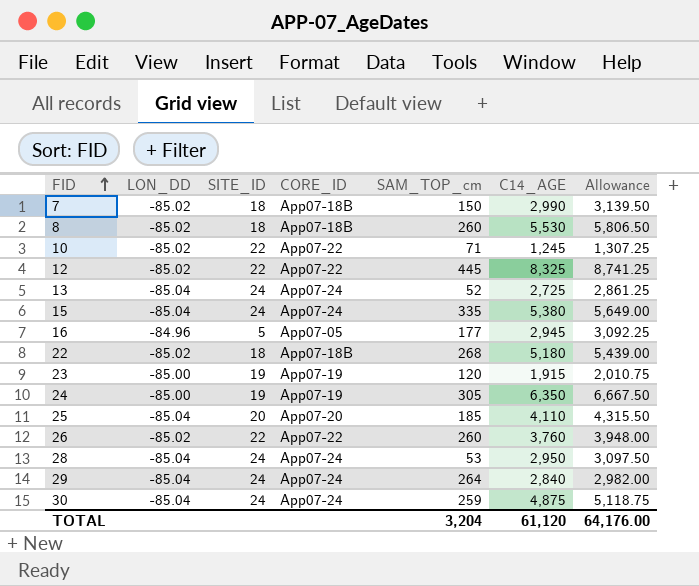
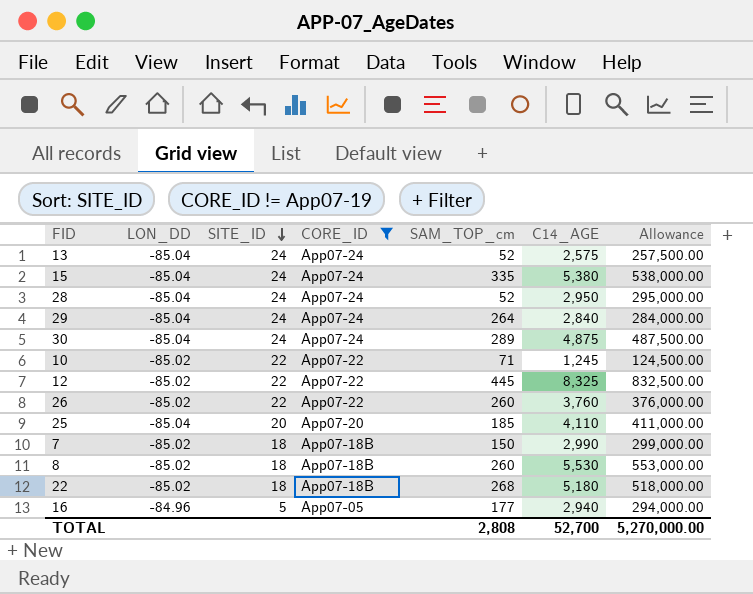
filter: none -> CORE_ID != App07-19
row order: FID ascending -> SITE_ID descending
column Allowance | formula: [C14_AGE] * 1.05 -> [C14_AGE] * 100
13 | C14_AGE: 2,725 -> 2,575
28 | SAM_TOP_cm: 53 -> 52
30 | SAM_TOP_cm: 259 -> 289
16 | C14_AGE: 2,945 -> 2,940
TOTAL | SAM_TOP_cm: 3,204 -> 2,808
TOTAL | C14_AGE: 61,120 -> 52,700
TOTAL | Allowance: 64,176.00 -> 5,270,000.00

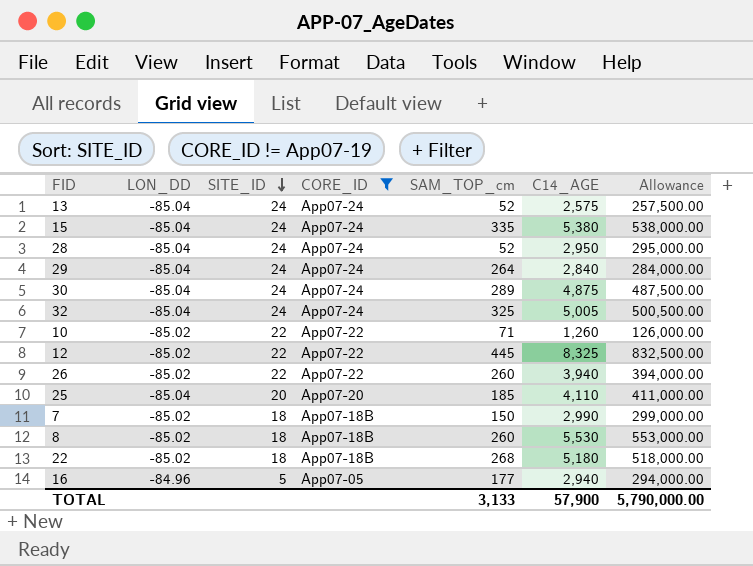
row 32: none -> -85.04 | 24 | App07-24 | 325 | 5,005 | 500,500.00
10 | C14_AGE: 1,245 -> 1,260
10 | Allowance: 124,500.00 -> 126,000.00
26 | C14_AGE: 3,760 -> 3,940
26 | Allowance: 376,000.00 -> 394,000.00
TOTAL | SAM_TOP_cm: 2,808 -> 3,133
TOTAL | C14_AGE: 52,700 -> 57,900
TOTAL | Allowance: 5,270,000.00 -> 5,790,000.00

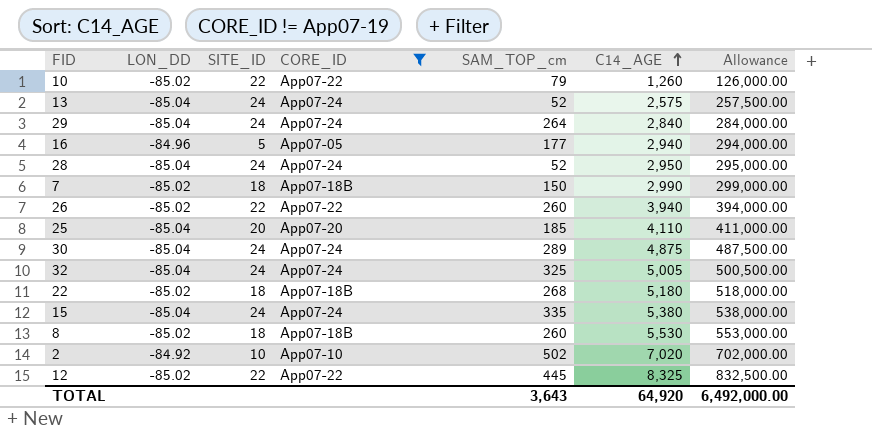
row order: SITE_ID descending -> C14_AGE ascending
10 | SAM_TOP_cm: 71 -> 79
row 2: none -> -84.92 | 10 | App07-10 | 502 | 7,020 | 702,000.00
TOTAL | SAM_TOP_cm: 3,133 -> 3,643
TOTAL | C14_AGE: 57,900 -> 64,920
TOTAL | Allowance: 5,790,000.00 -> 6,492,000.00

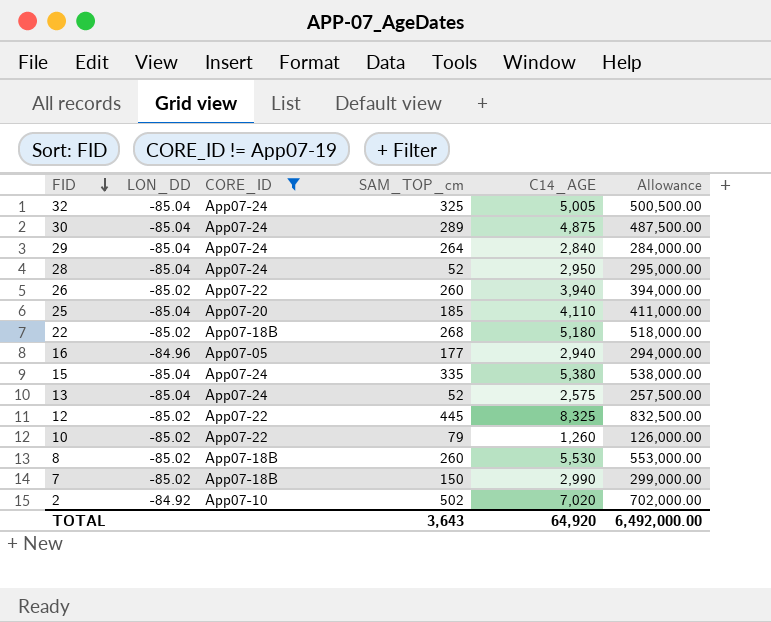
row order: C14_AGE ascending -> FID descending
column SITE_ID | position: 3 -> none

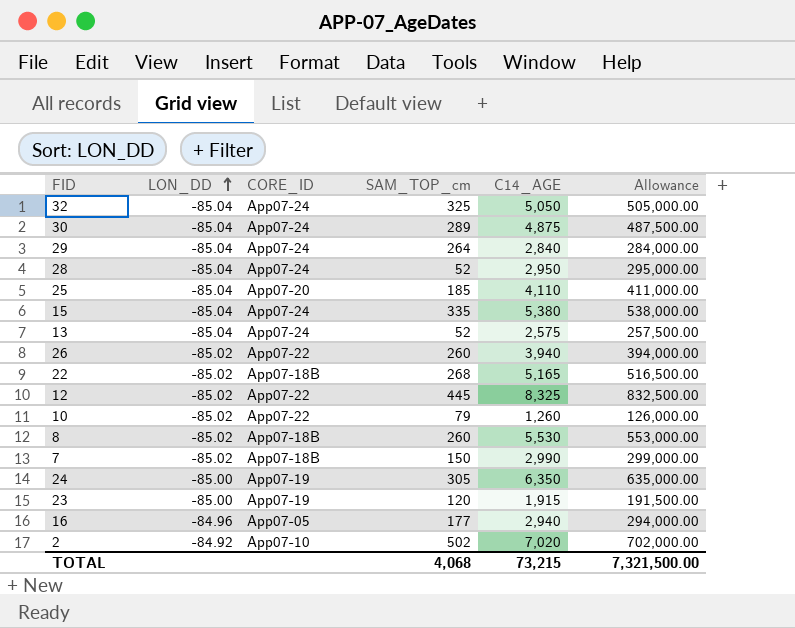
filter: CORE_ID != App07-19 -> none
row order: FID descending -> LON_DD ascending
32 | C14_AGE: 5,005 -> 5,050
32 | Allowance: 500,500.00 -> 505,000.00
22 | C14_AGE: 5,180 -> 5,165
22 | Allowance: 518,000.00 -> 516,500.00
TOTAL | SAM_TOP_cm: 3,643 -> 4,068
TOTAL | C14_AGE: 64,920 -> 73,215
TOTAL | Allowance: 6,492,000.00 -> 7,321,500.00

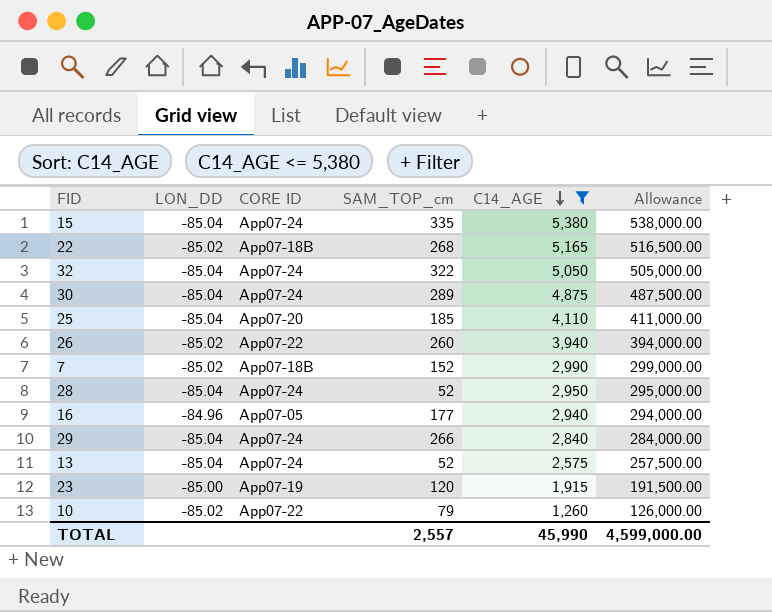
filter: none -> C14_AGE <= 5,380
row order: LON_DD ascending -> C14_AGE descending
column name: CORE_ID -> CORE ID
32 | SAM_TOP_cm: 325 -> 322
7 | SAM_TOP_cm: 150 -> 152
29 | SAM_TOP_cm: 264 -> 266
TOTAL | SAM_TOP_cm: 4,068 -> 2,557
TOTAL | C14_AGE: 73,215 -> 45,990
TOTAL | Allowance: 7,321,500.00 -> 4,599,000.00

